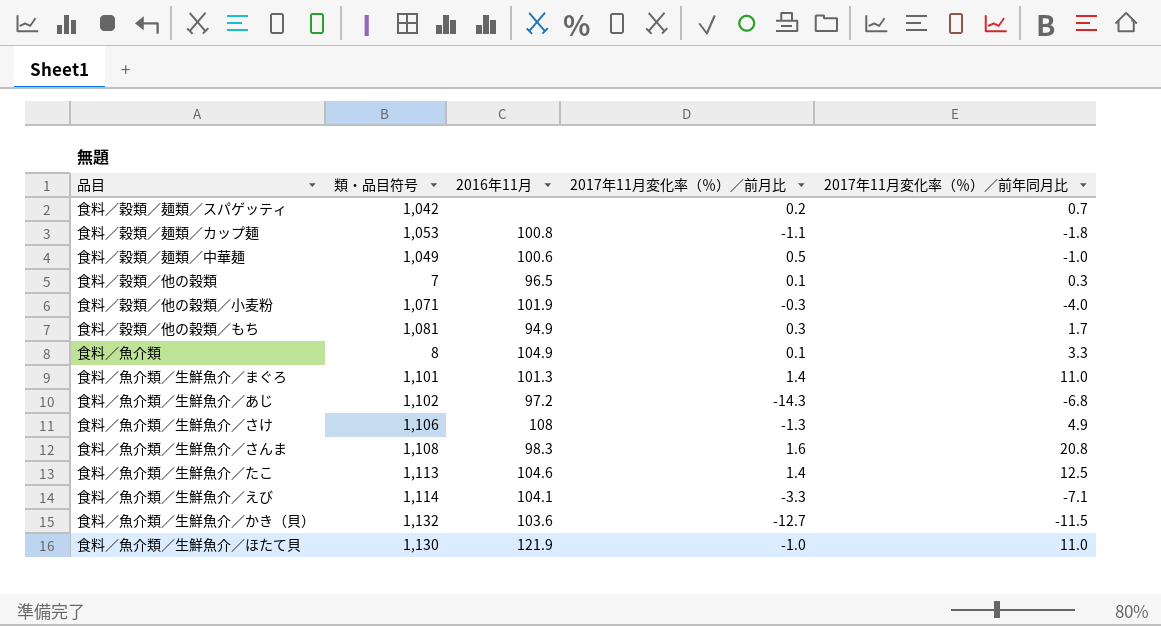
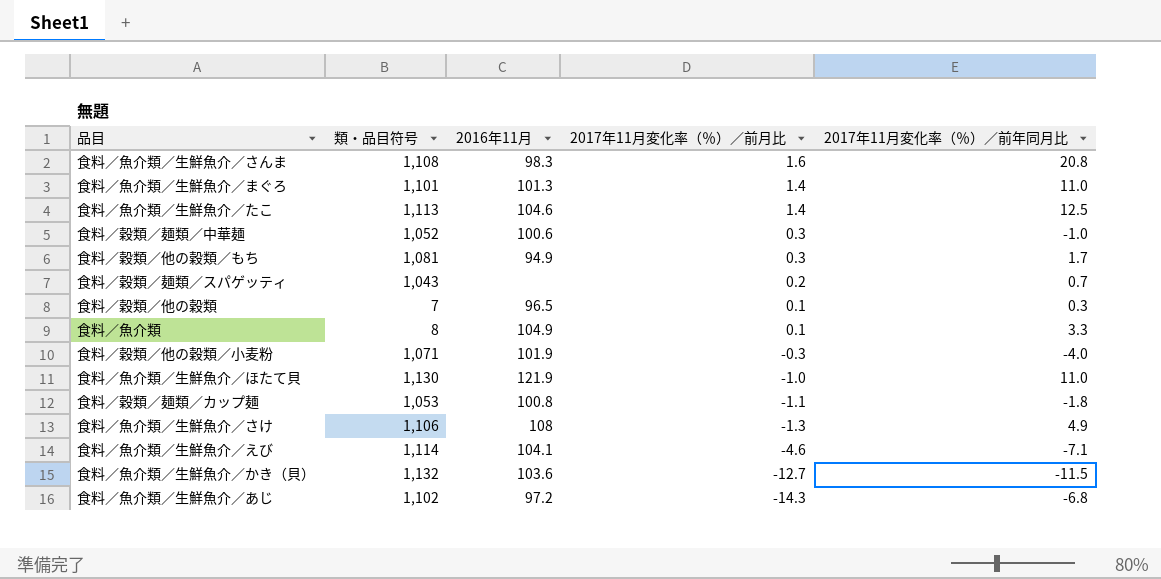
row order: none -> 2017年11月変化率（％）／前月比 descending
食料／穀類／麺類／中華麺 | 類・品目符号: 1,049 -> 1,052
食料／穀類／麺類／中華麺 | 2017年11月変化率（％）／前月比: 0.5 -> 0.3
食料／穀類／麺類／スパゲッティ | 類・品目符号: 1,042 -> 1,043
食料／魚介類／生鮮魚介／えび | 2017年11月変化率（％）／前月比: -3.3 -> -4.6

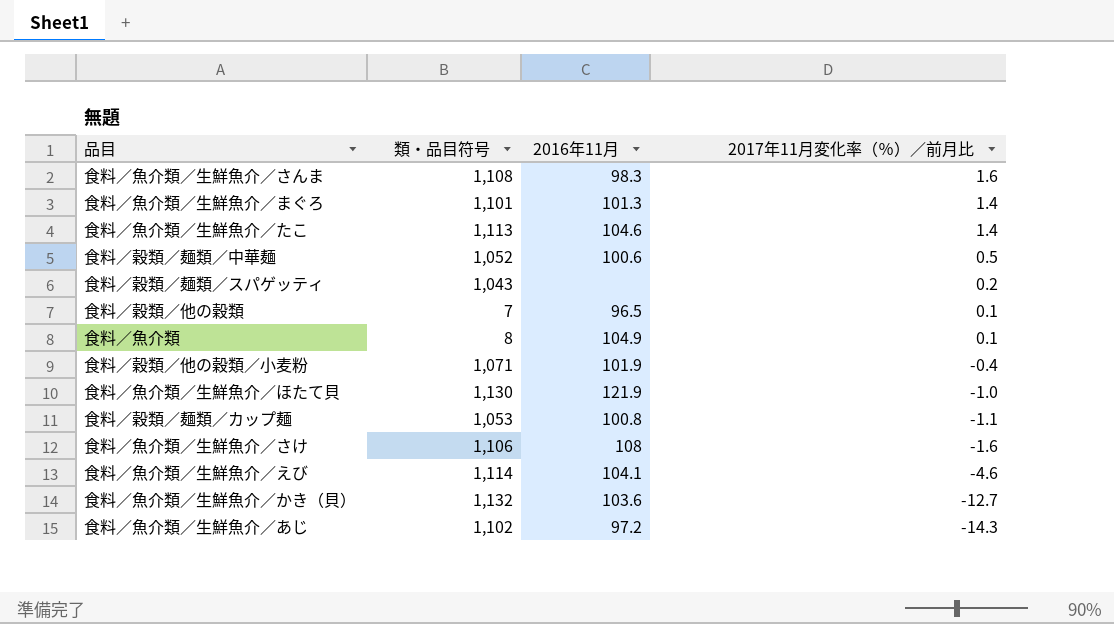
column 2017年11月変化率（％）／前年同月比 | position: 5 -> none
row 食料／穀類／他の穀類／もち: 1,081 | 94.9 | 0.3 | 1.7 -> none
食料／穀類／麺類／中華麺 | 2017年11月変化率（％）／前月比: 0.3 -> 0.5
食料／穀類／他の穀類／小麦粉 | 2017年11月変化率（％）／前月比: -0.3 -> -0.4
食料／魚介類／生鮮魚介／さけ | 2017年11月変化率（％）／前月比: -1.3 -> -1.6

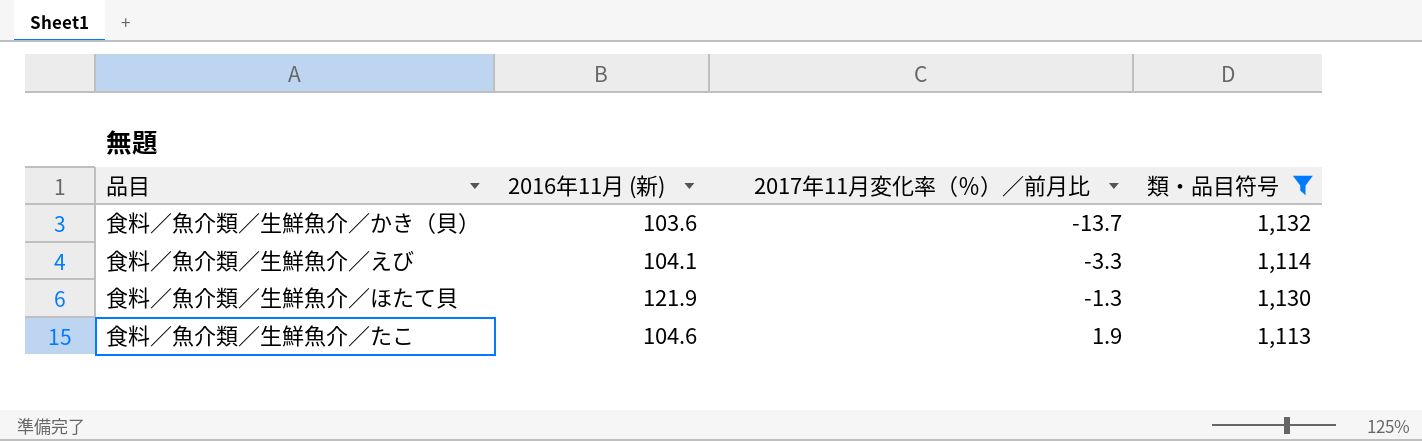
filter: none -> 類・品目符号 >= 1,113
row order: 2017年11月変化率（％）／前月比 descending -> 2017年11月変化率（％）／前月比 ascending
column name: 2016年11月 -> 2016年11月 (新)
column 類・品目符号 | position: 2 -> 4
食料／魚介類／生鮮魚介／かき（貝） | 2017年11月変化率（％）／前月比: -12.7 -> -13.7
食料／魚介類／生鮮魚介／えび | 2017年11月変化率（％）／前月比: -4.6 -> -3.3
食料／魚介類／生鮮魚介／ほたて貝 | 2017年11月変化率（％）／前月比: -1.0 -> -1.3
食料／魚介類／生鮮魚介／たこ | 2017年11月変化率（％）／前月比: 1.4 -> 1.9

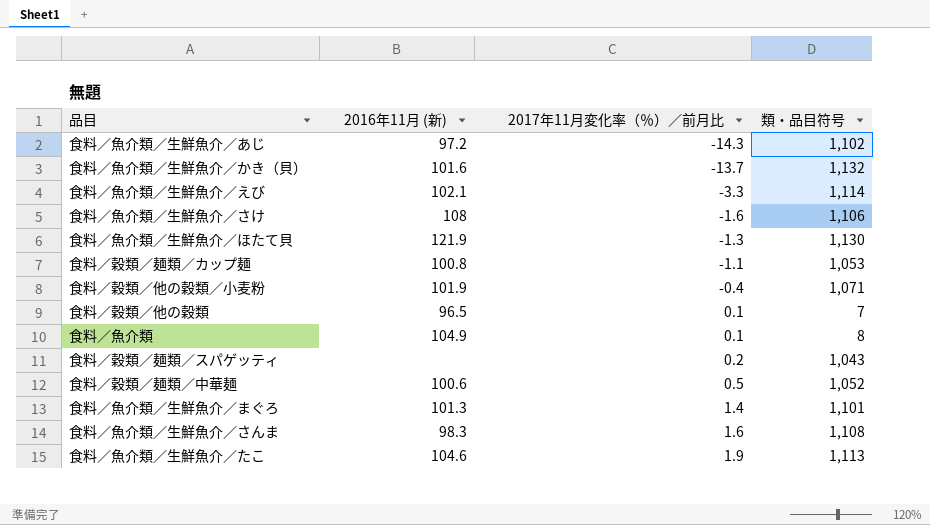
filter: 類・品目符号 >= 1,113 -> none
食料／魚介類／生鮮魚介／かき（貝） | 2016年11月 (新): 103.6 -> 101.6
食料／魚介類／生鮮魚介／えび | 2016年11月 (新): 104.1 -> 102.1

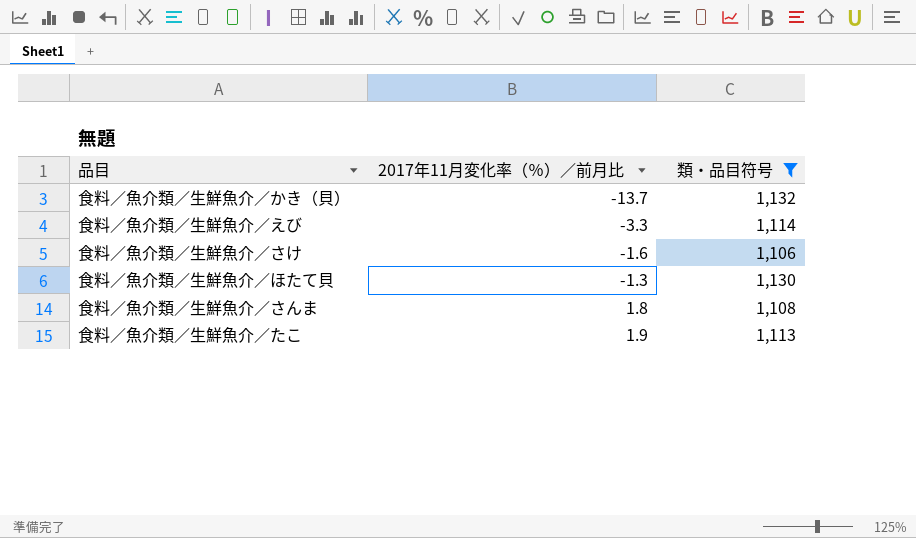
filter: none -> 類・品目符号 >= 1,106
column 2016年11月 (新) | position: 2 -> none
食料／魚介類／生鮮魚介／さんま | 2017年11月変化率（％）／前月比: 1.6 -> 1.8

